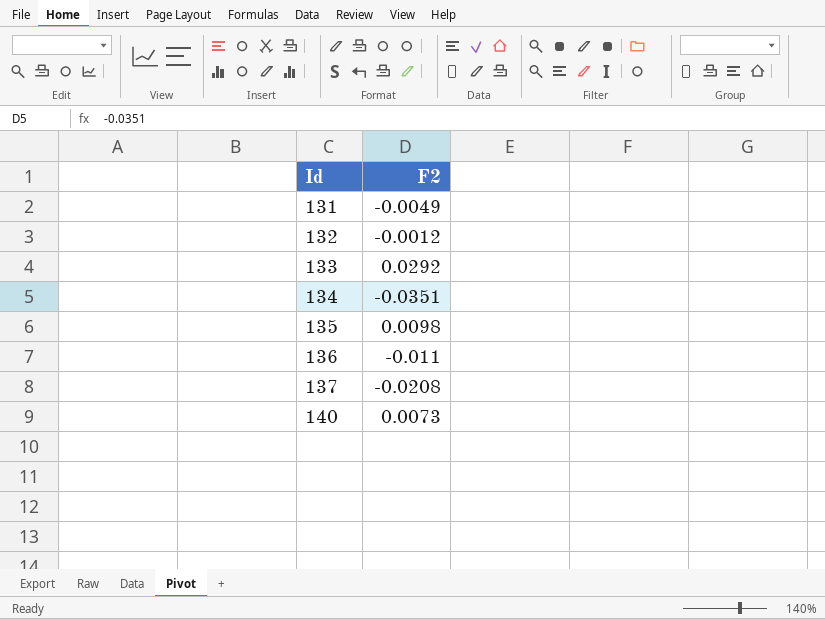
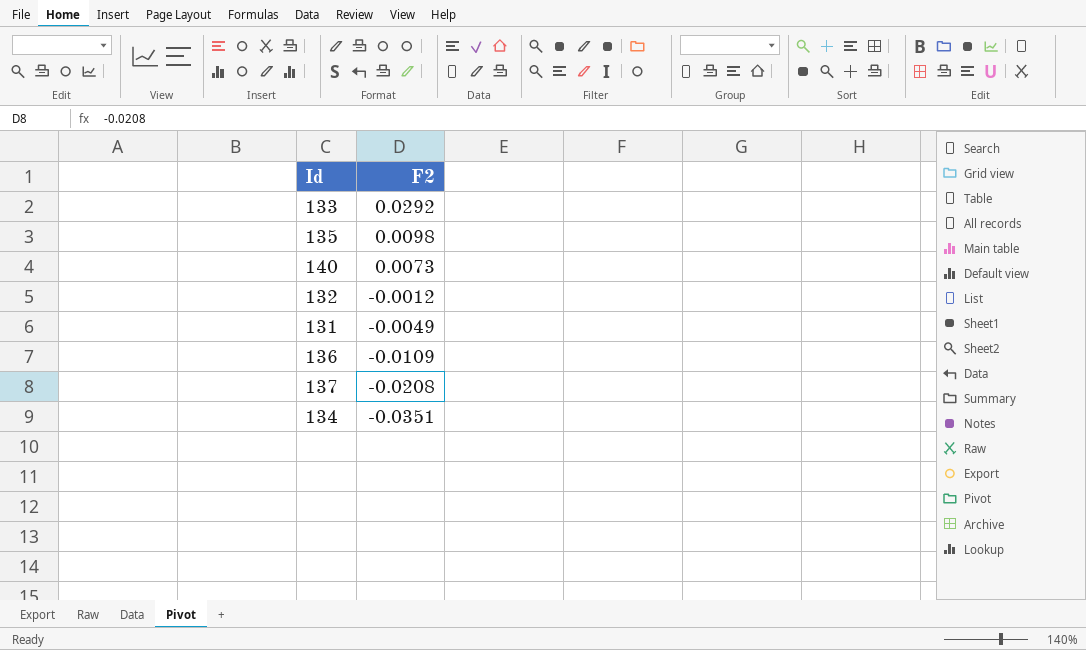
row order: Id ascending -> F2 descending
136 | F2: -0.011 -> -0.0109

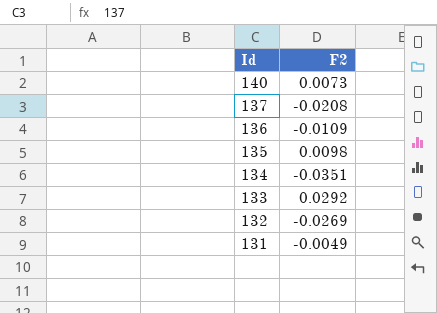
row order: F2 descending -> Id descending
132 | F2: -0.0012 -> -0.0269

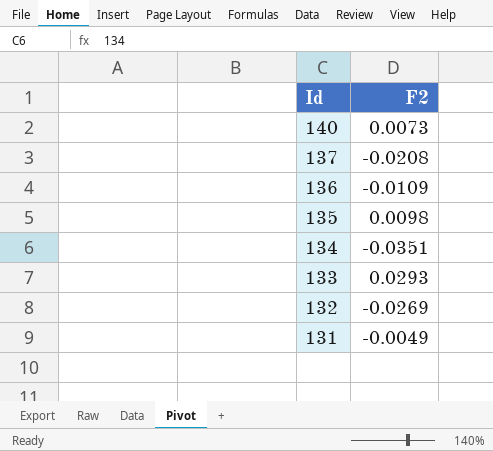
133 | F2: 0.0292 -> 0.0293

